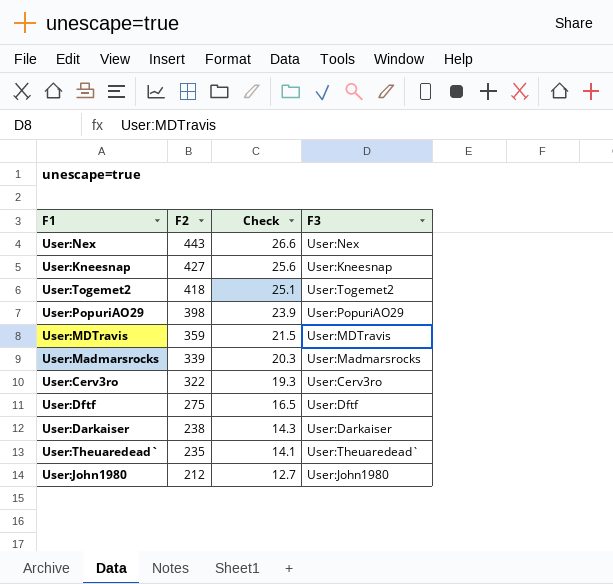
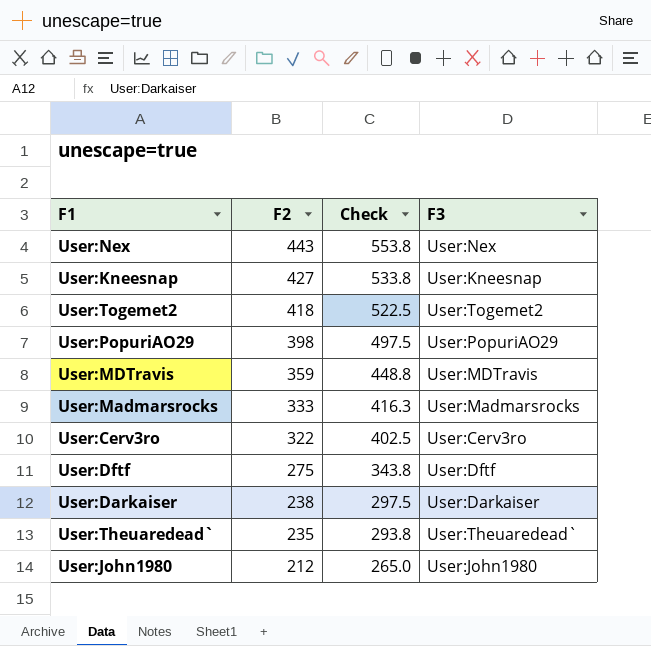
column Check | formula: [F2] * 0.06 -> [F2] * 1.25
User:Madmarsrocks | F2: 339 -> 333

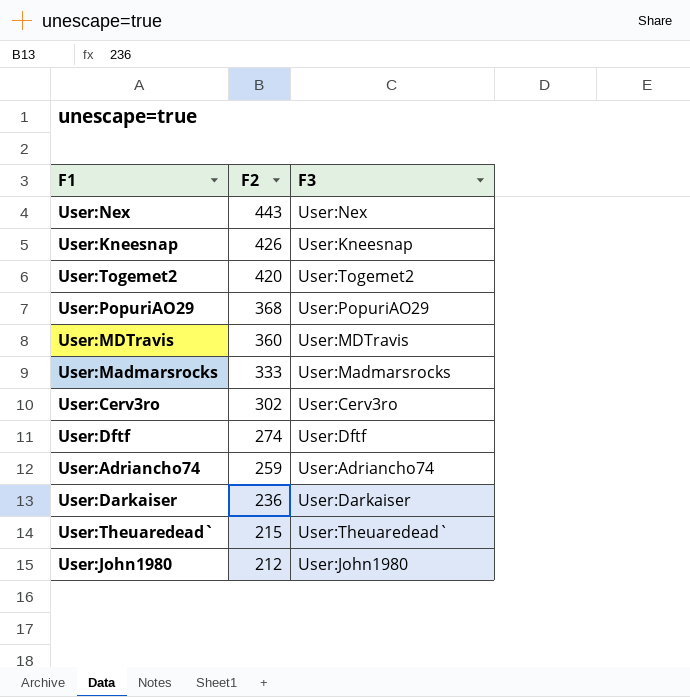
column Check | formula: [F2] * 1.25 -> none
User:Kneesnap | F2: 427 -> 426
User:Togemet2 | F2: 418 -> 420
User:PopuriAO29 | F2: 398 -> 368
User:MDTravis | F2: 359 -> 360
User:Cerv3ro | F2: 322 -> 302
User:Dftf | F2: 275 -> 274
row User:Adriancho74: none -> 259 | User:Adriancho74
User:Darkaiser | F2: 238 -> 236
User:Theuaredead` | F2: 235 -> 215

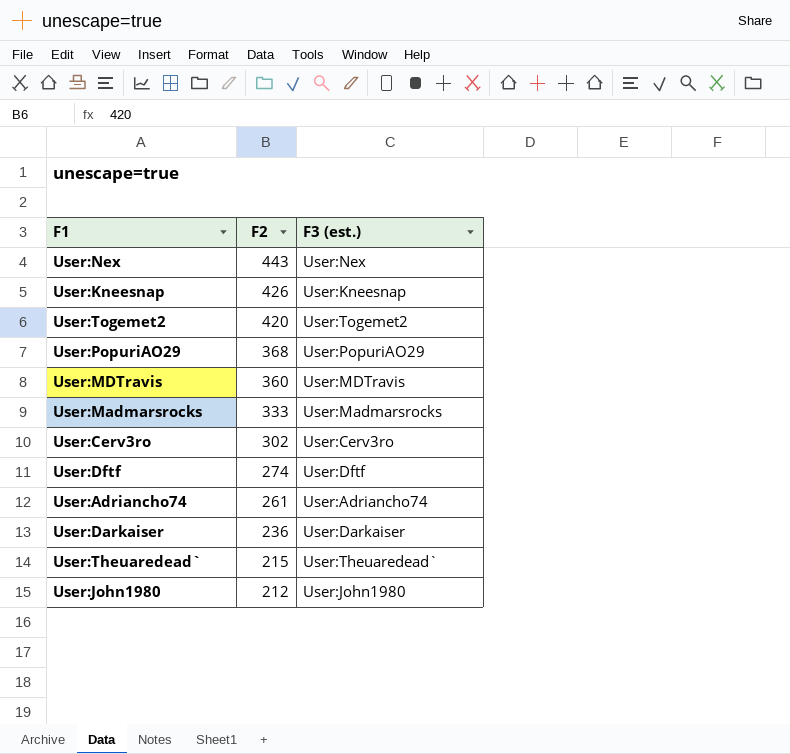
column name: F3 -> F3 (est.)
User:Adriancho74 | F2: 259 -> 261

